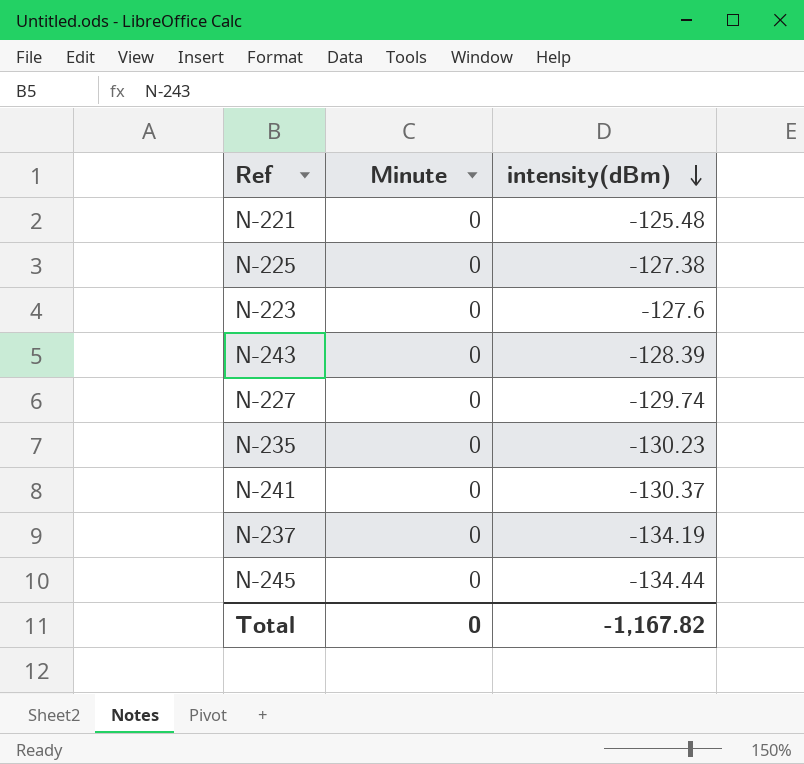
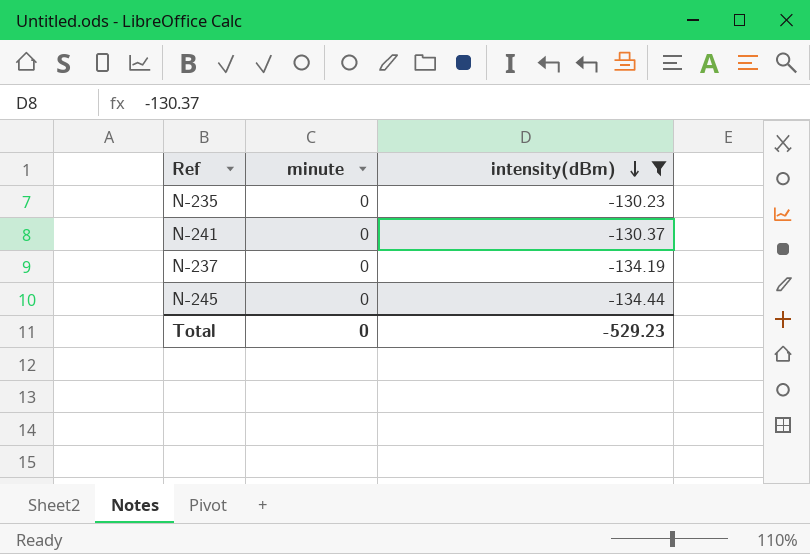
filter: none -> intensity(dBm) <= -130.23
column name: Minute -> minute
Total | intensity(dBm): -1,167.82 -> -529.23

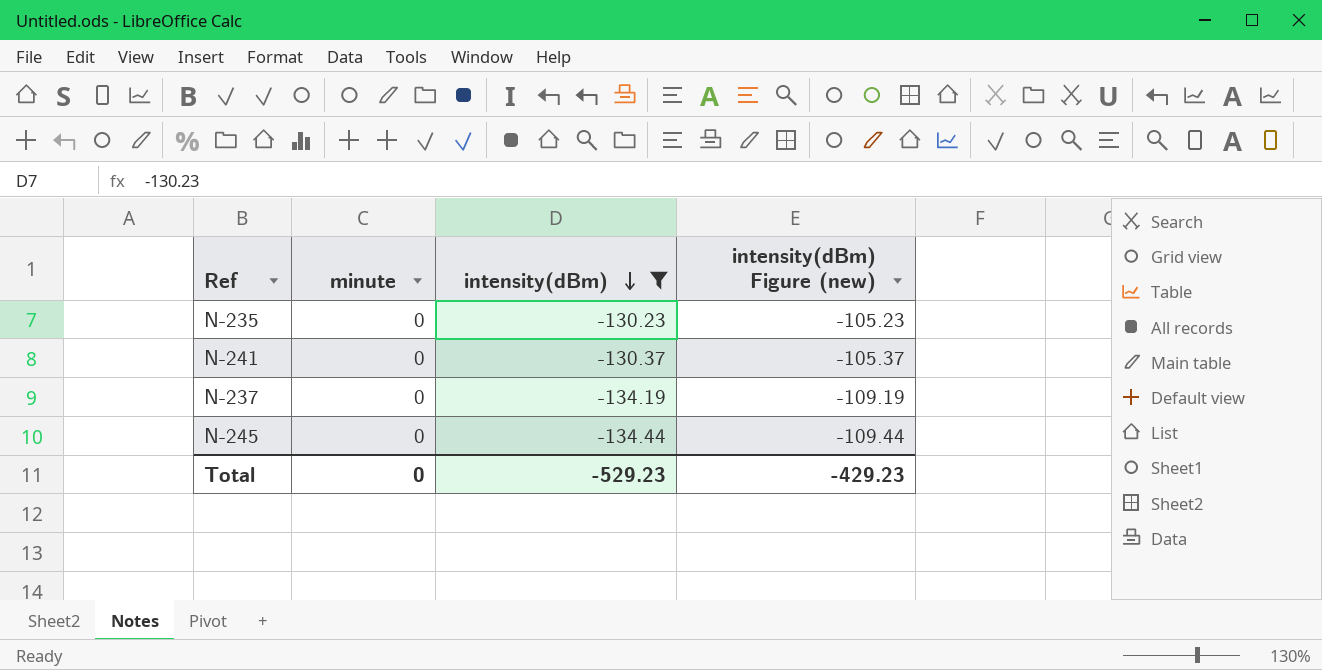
column intensity(dBm) Figure (new) | formula: none -> [intensity(dBm)] + 25

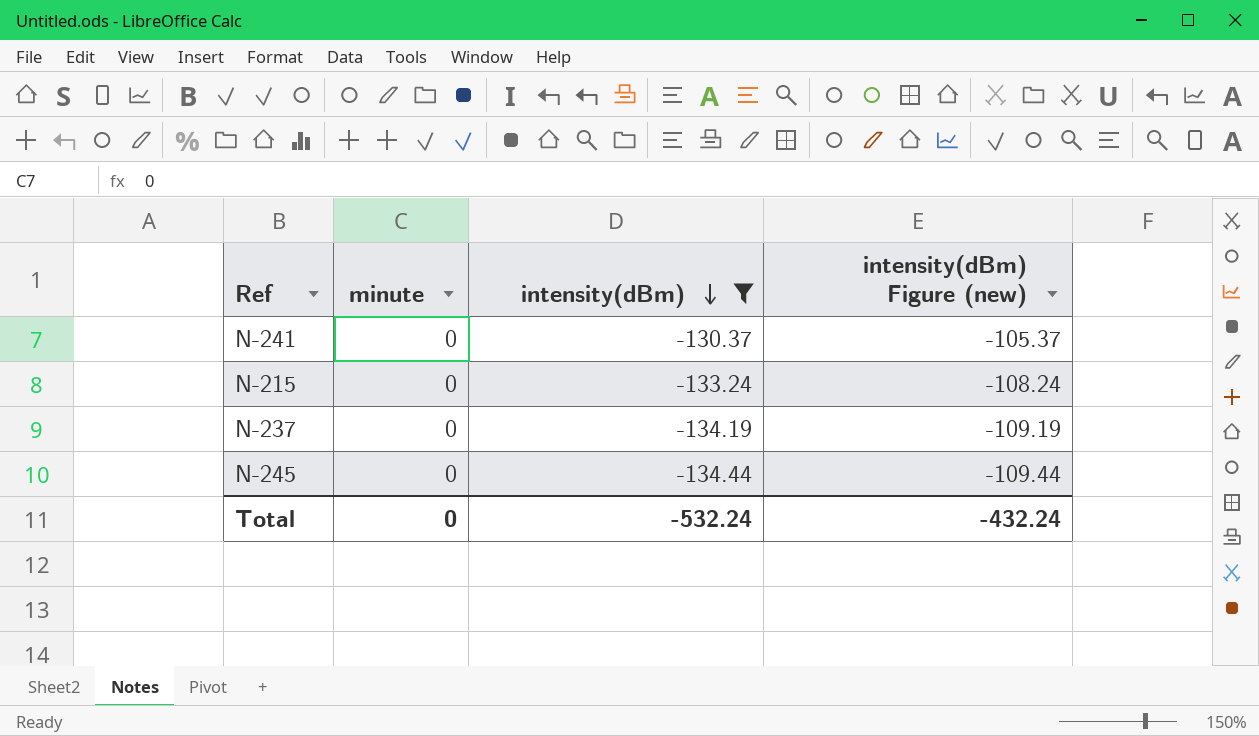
row N-235: 0 | -130.23 | -105.23 -> none
row N-215: none -> 0 | -133.24 | -108.24
Total | intensity(dBm): -529.23 -> -532.24
Total | intensity(dBm) Figure (new): -429.23 -> -432.24

